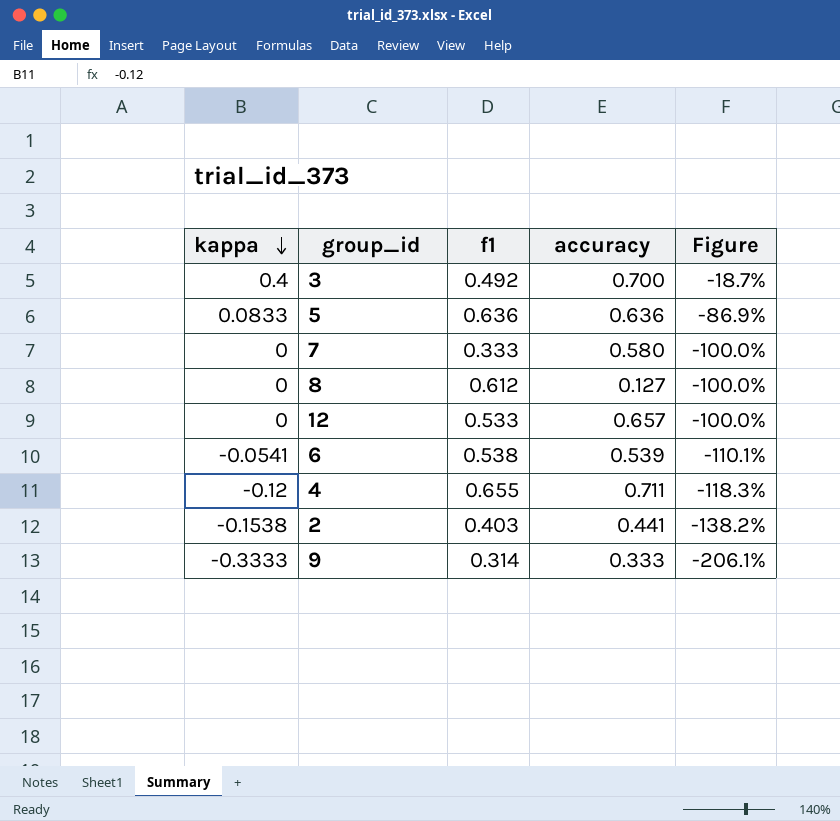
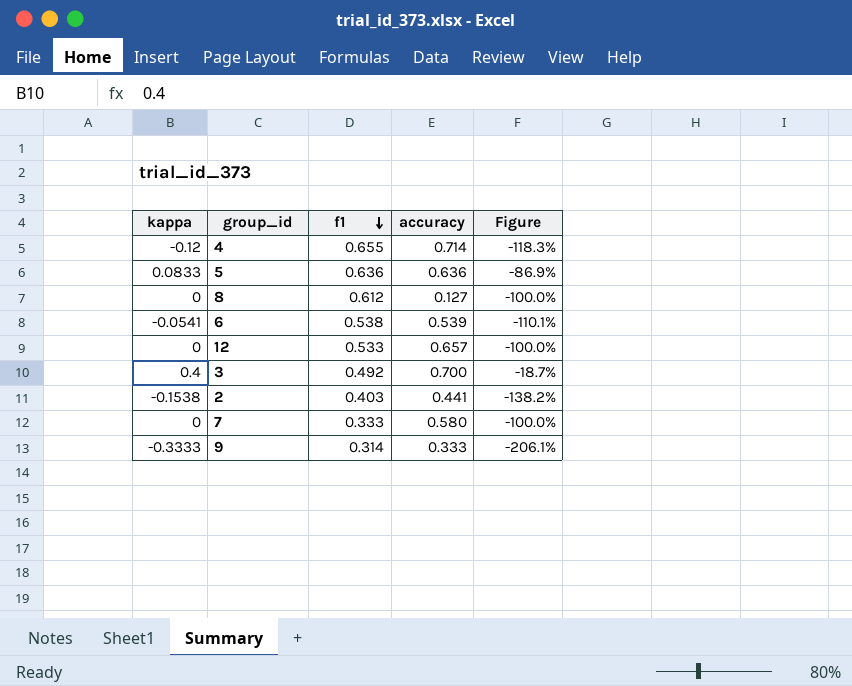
row order: kappa descending -> f1 descending
4 | accuracy: 0.711 -> 0.714

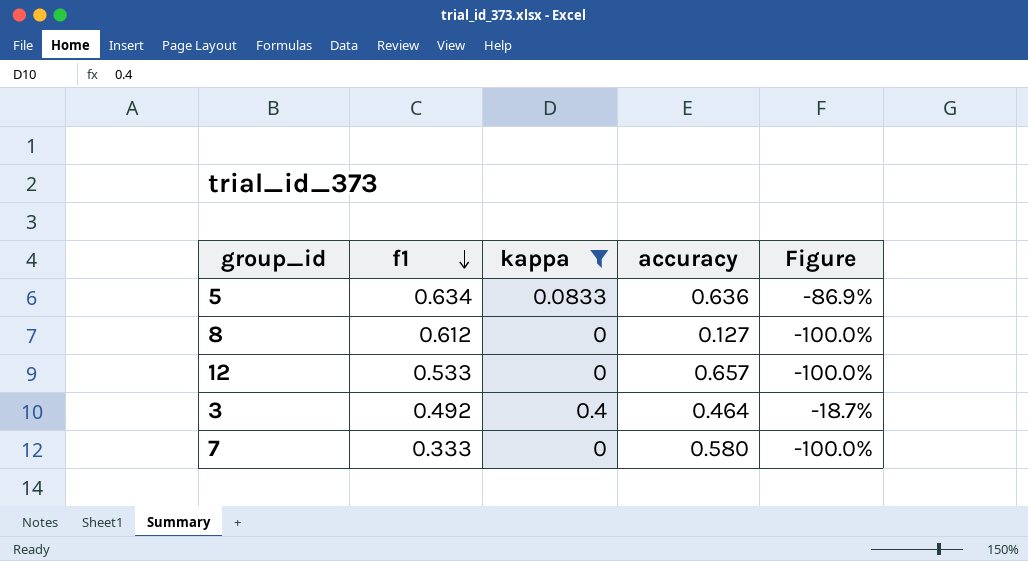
filter: none -> kappa >= 0
column kappa | position: 1 -> 3
5 | f1: 0.636 -> 0.634
3 | accuracy: 0.700 -> 0.464

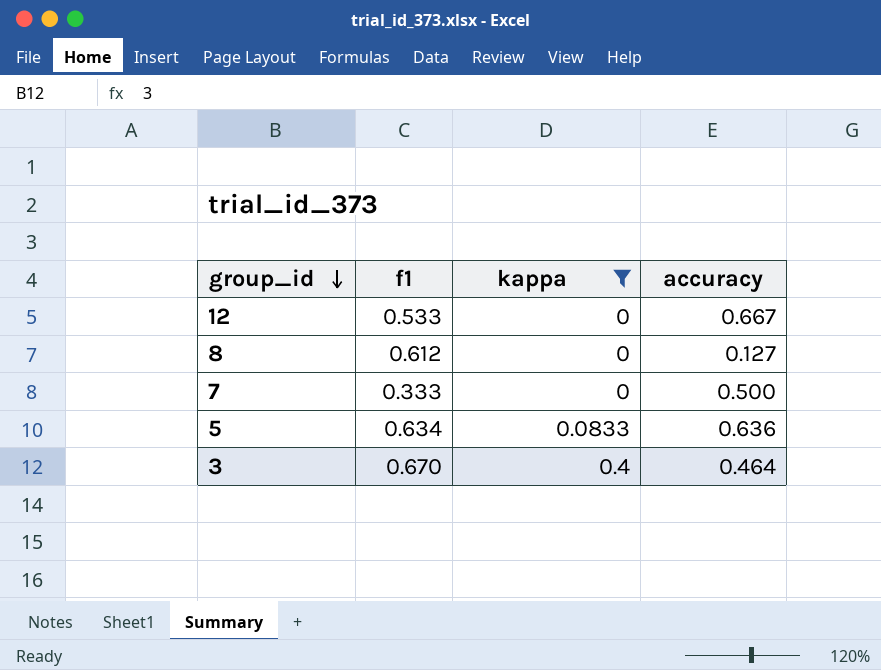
row order: f1 descending -> group_id descending
column Figure | formula: ([kappa] - [f1]) / [f1] -> none
12 | accuracy: 0.657 -> 0.667
7 | accuracy: 0.580 -> 0.500
3 | f1: 0.492 -> 0.670

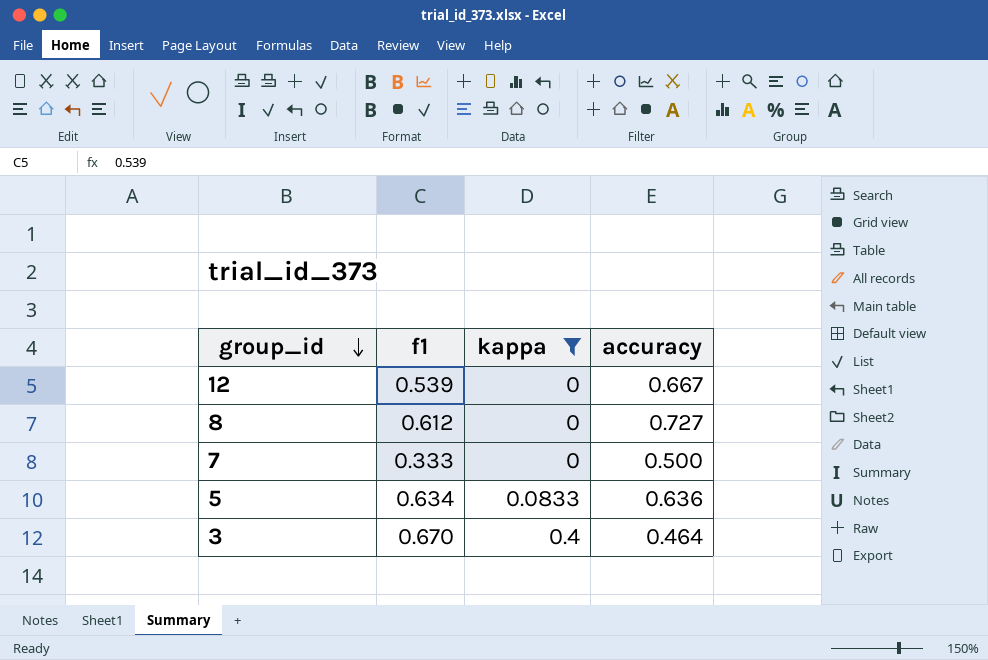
12 | f1: 0.533 -> 0.539
8 | accuracy: 0.127 -> 0.727

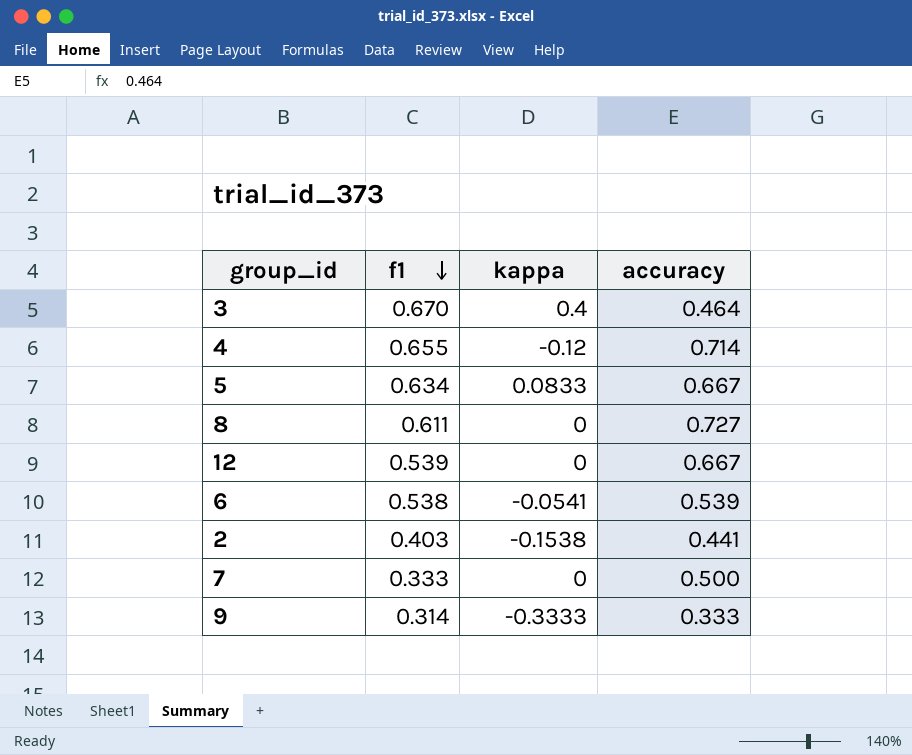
filter: kappa >= 0 -> none
row order: group_id descending -> f1 descending
5 | accuracy: 0.636 -> 0.667
8 | f1: 0.612 -> 0.611

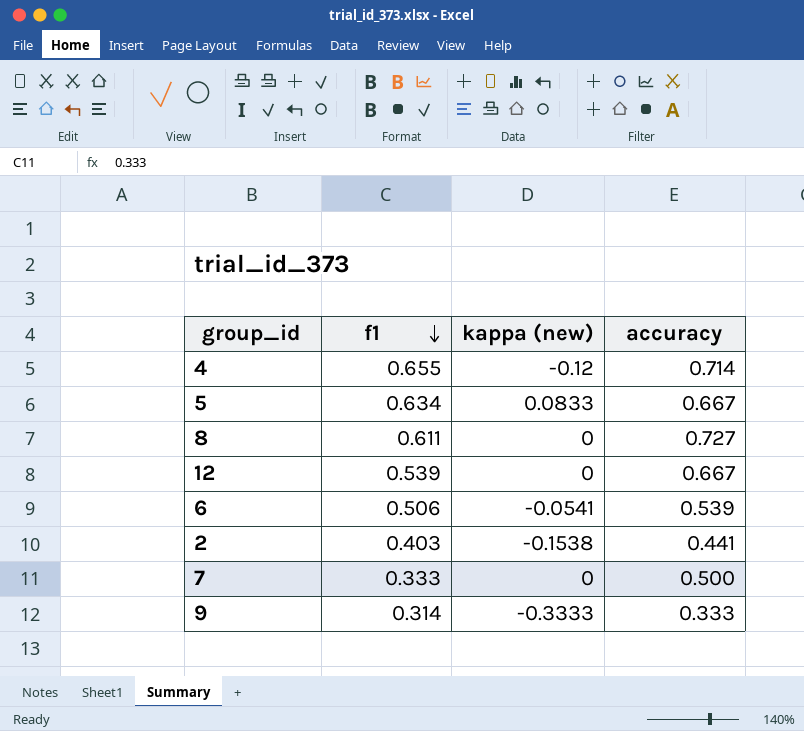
column name: kappa -> kappa (new)
row 3: 0.670 | 0.4 | 0.464 -> none
6 | f1: 0.538 -> 0.506

